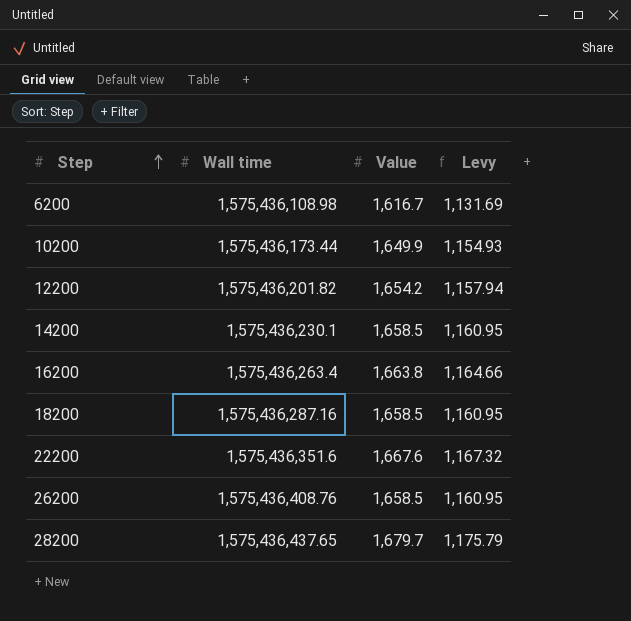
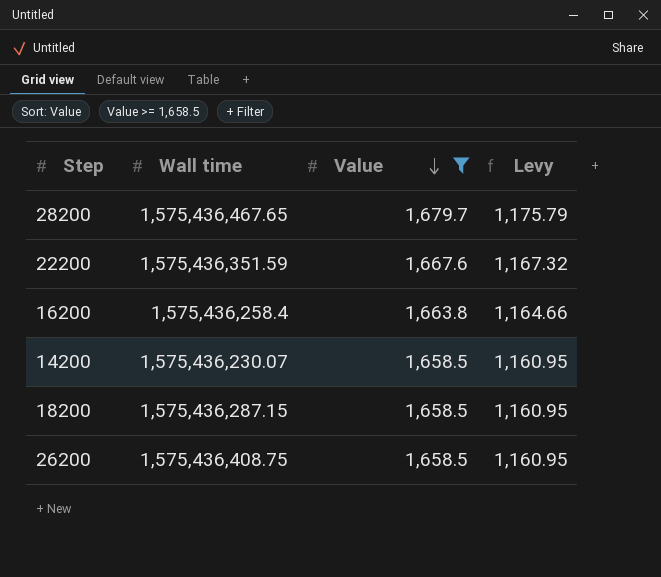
filter: none -> Value >= 1,658.5
row order: Step ascending -> Value descending
28200 | Wall time: 1,575,436,437.65 -> 1,575,436,467.65
22200 | Wall time: 1,575,436,351.6 -> 1,575,436,351.59
16200 | Wall time: 1,575,436,263.4 -> 1,575,436,258.4
14200 | Wall time: 1,575,436,230.1 -> 1,575,436,230.07
18200 | Wall time: 1,575,436,287.16 -> 1,575,436,287.15
26200 | Wall time: 1,575,436,408.76 -> 1,575,436,408.75

